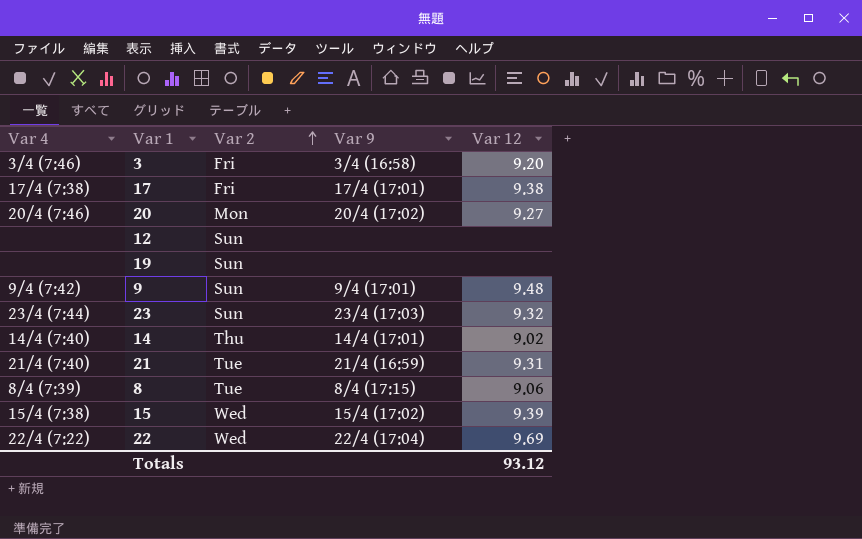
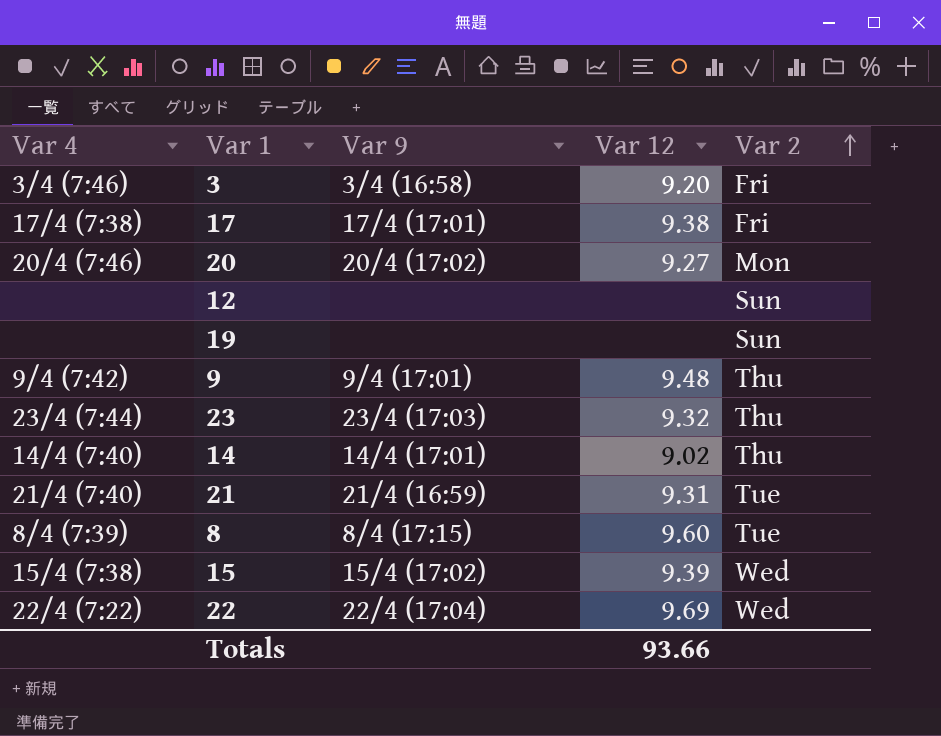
column Var 2 | position: 3 -> 5
9 | Var 2: Sun -> Thu
23 | Var 2: Sun -> Thu
8 | Var 12: 9.06 -> 9.60
Totals | Var 12: 93.12 -> 93.66

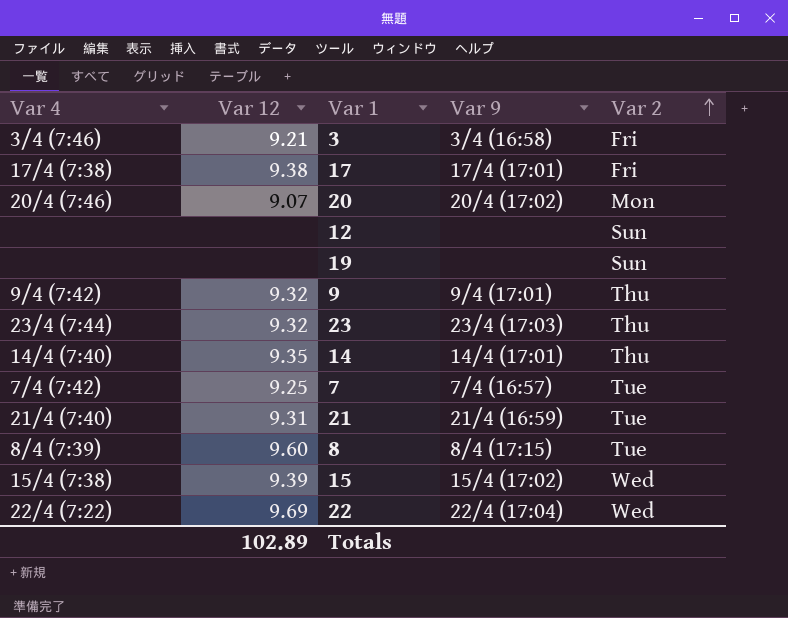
column Var 12 | position: 4 -> 2
3 | Var 12: 9.20 -> 9.21
20 | Var 12: 9.27 -> 9.07
9 | Var 12: 9.48 -> 9.32
14 | Var 12: 9.02 -> 9.35
row 7: none -> 7/4 (7:42) | 9.25 | 7/4 (16:57) | Tue
Totals | Var 12: 93.66 -> 102.89

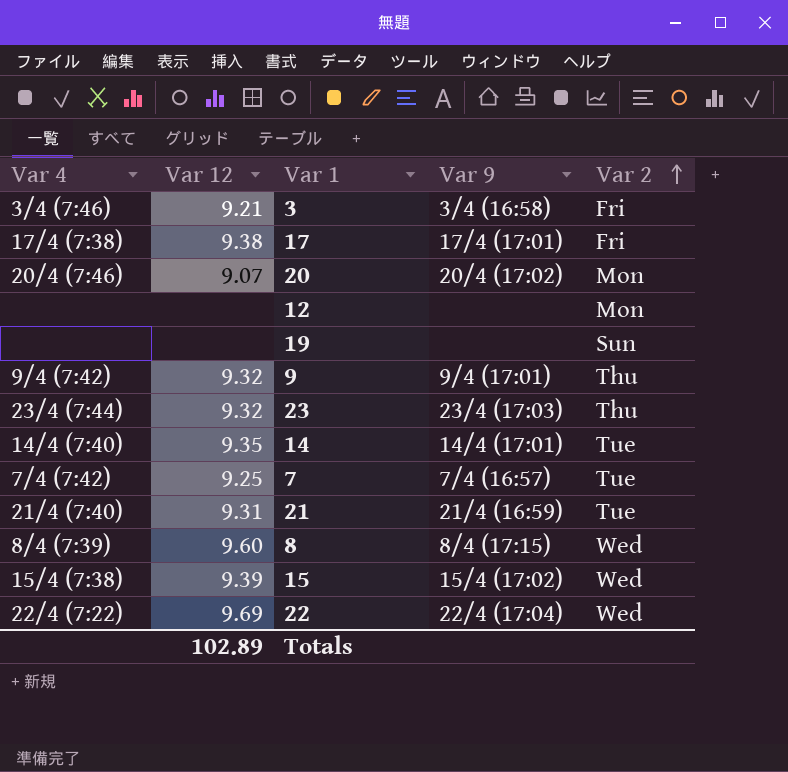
12 | Var 2: Sun -> Mon
14 | Var 2: Thu -> Tue
8 | Var 2: Tue -> Wed

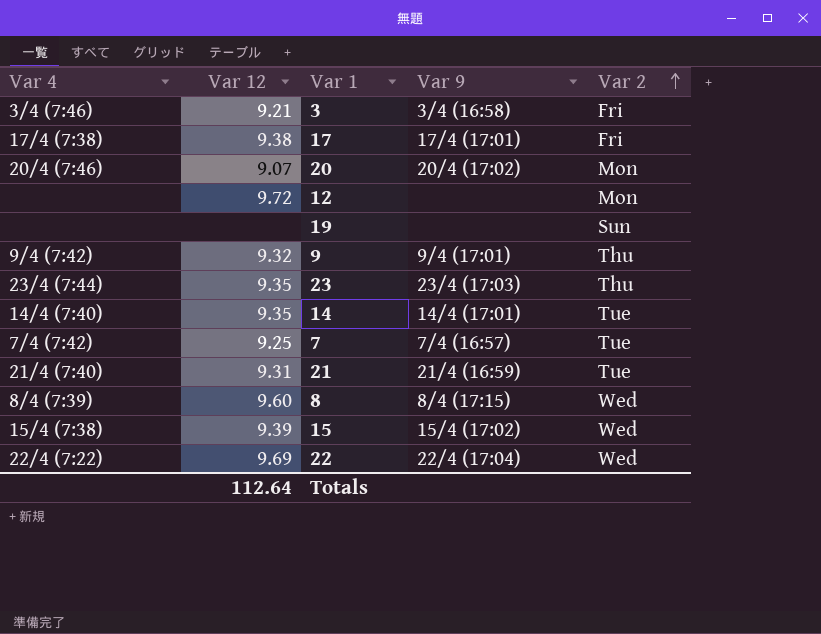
12 | Var 12: none -> 9.72
23 | Var 12: 9.32 -> 9.35
Totals | Var 12: 102.89 -> 112.64

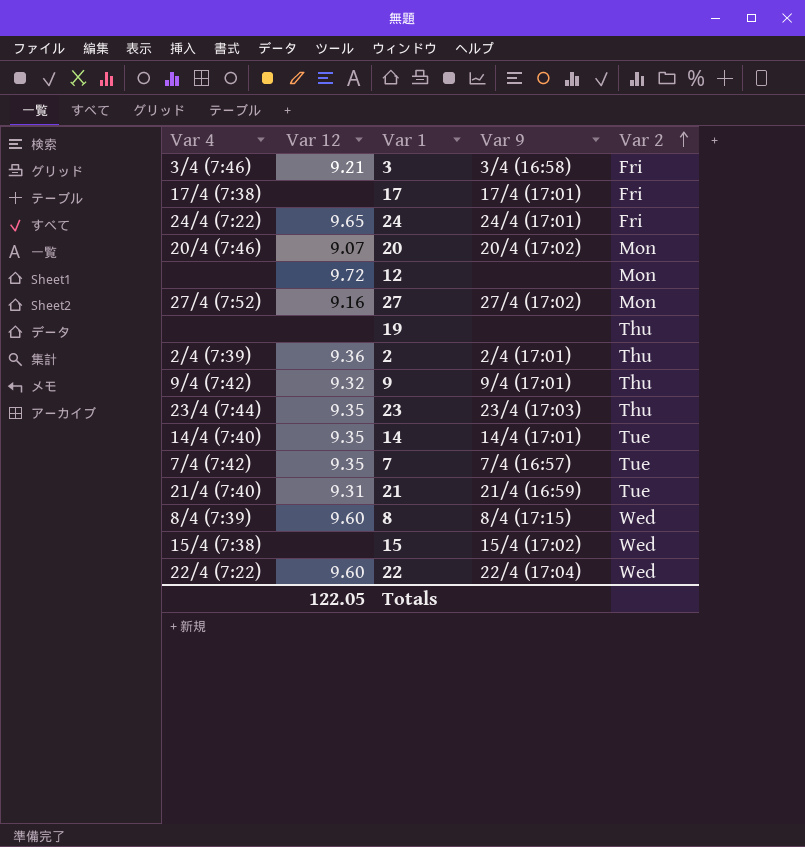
17 | Var 12: 9.38 -> none
row 24: none -> 24/4 (7:22) | 9.65 | 24/4 (17:01) | Fri
row 27: none -> 27/4 (7:52) | 9.16 | 27/4 (17:02) | Mon
19 | Var 2: Sun -> Thu
row 2: none -> 2/4 (7:39) | 9.36 | 2/4 (17:01) | Thu
7 | Var 12: 9.25 -> 9.35
15 | Var 12: 9.39 -> none
22 | Var 12: 9.69 -> 9.60
Totals | Var 12: 112.64 -> 122.05

